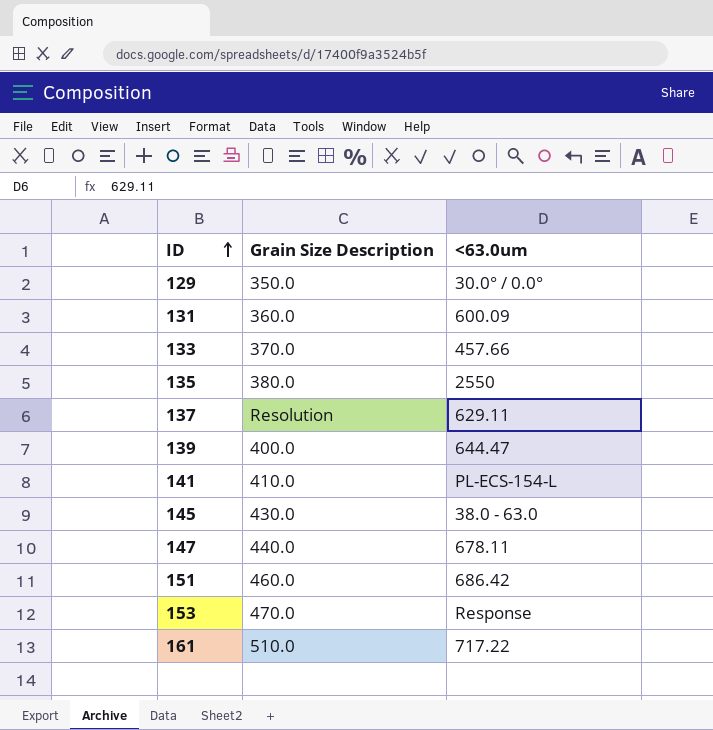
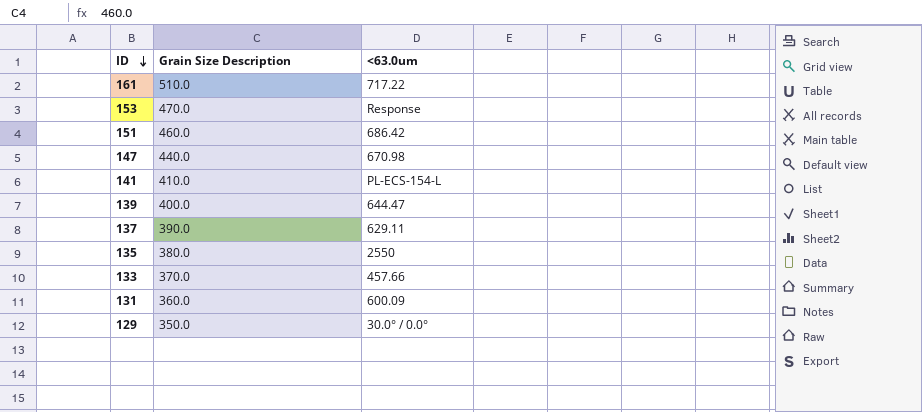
row order: ID ascending -> ID descending
row 145: 430.0 | 38.0 - 63.0 -> none
147 | <63.0um: 678.11 -> 670.98
137 | Grain Size Description: Resolution -> 390.0

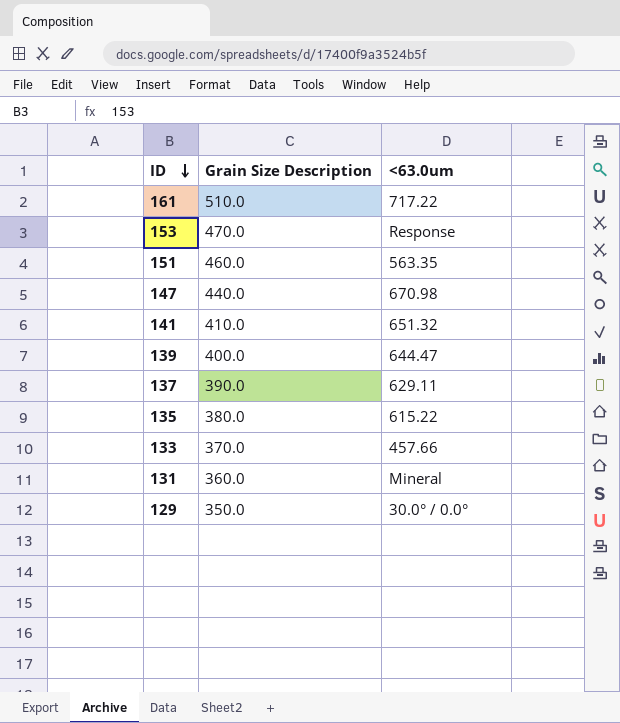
151 | <63.0um: 686.42 -> 563.35
141 | <63.0um: PL-ECS-154-L -> 651.32
135 | <63.0um: 2550 -> 615.22
131 | <63.0um: 600.09 -> Mineral

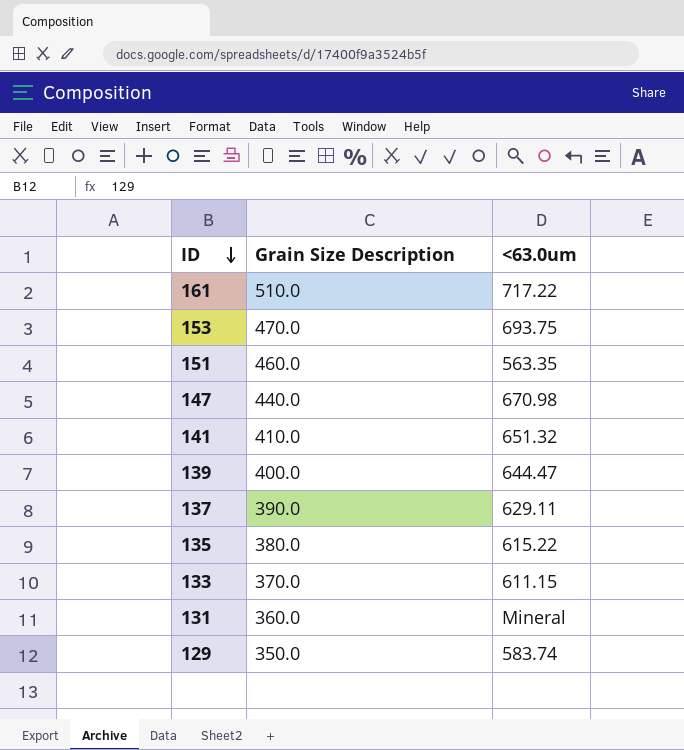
153 | <63.0um: Response -> 693.75
133 | <63.0um: 457.66 -> 611.15
129 | <63.0um: 30.0° / 0.0° -> 583.74

